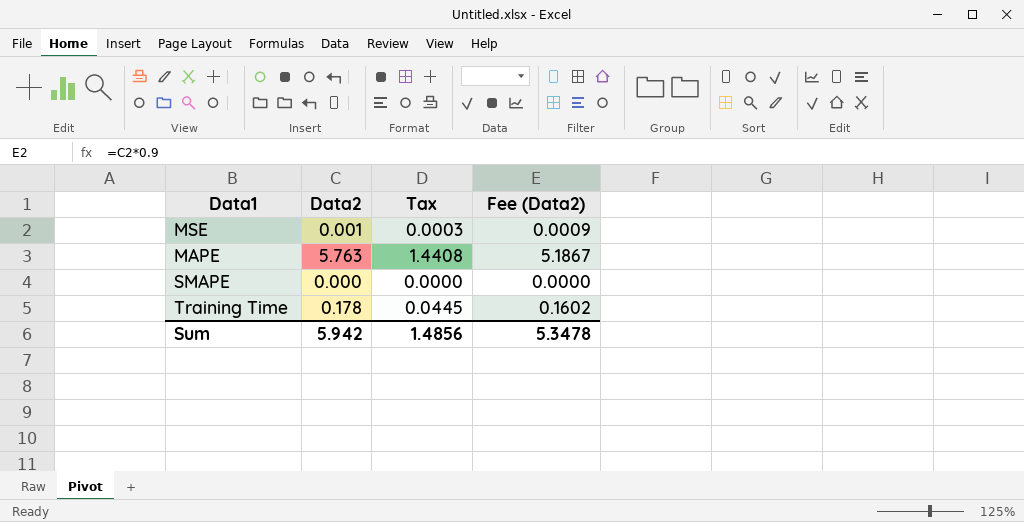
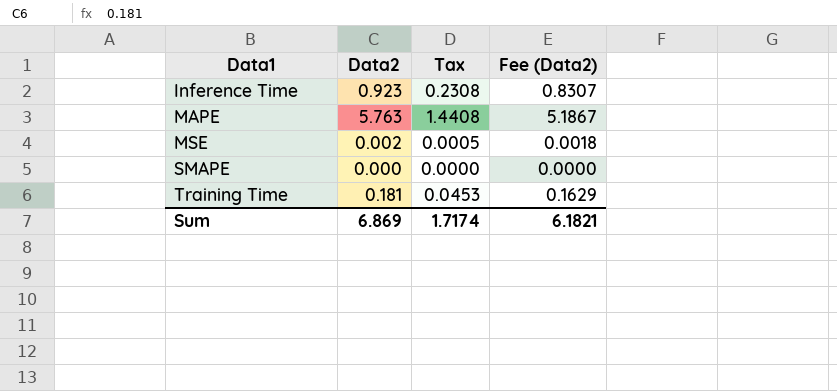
row order: none -> Data1 ascending
row Inference Time: none -> 0.923 | 0.2308 | 0.8307
MSE | Data2: 0.001 -> 0.002
MSE | Tax: 0.0003 -> 0.0005
MSE | Fee (Data2): 0.0009 -> 0.0018
Training Time | Data2: 0.178 -> 0.181
Training Time | Tax: 0.0445 -> 0.0453
Training Time | Fee (Data2): 0.1602 -> 0.1629
Sum | Data2: 5.942 -> 6.869
Sum | Tax: 1.4856 -> 1.7174
Sum | Fee (Data2): 5.3478 -> 6.1821

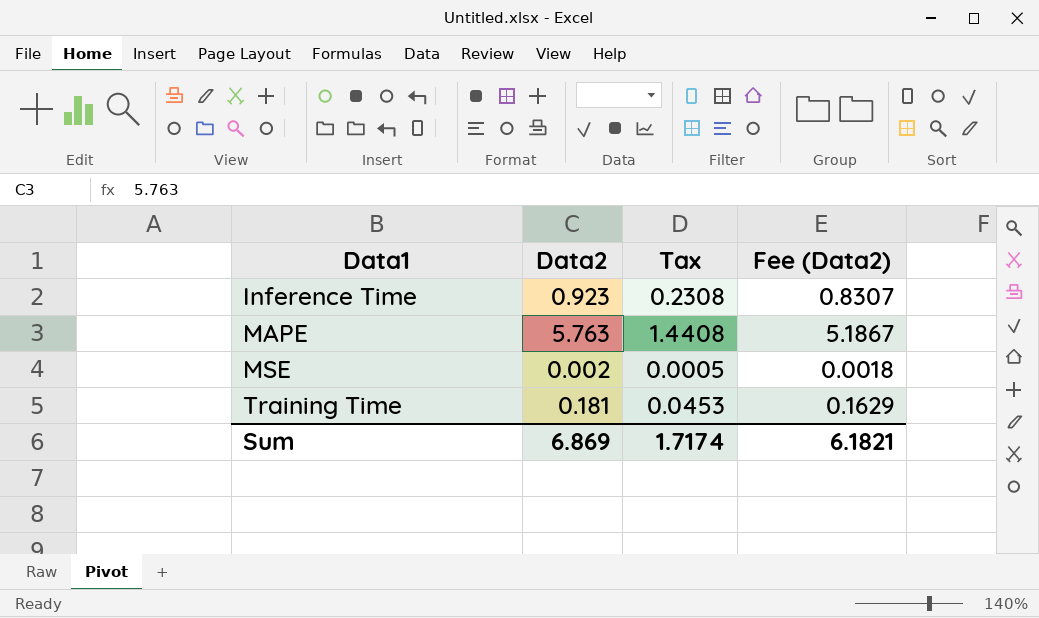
row SMAPE: 0.000 | 0.0000 | 0.0000 -> none

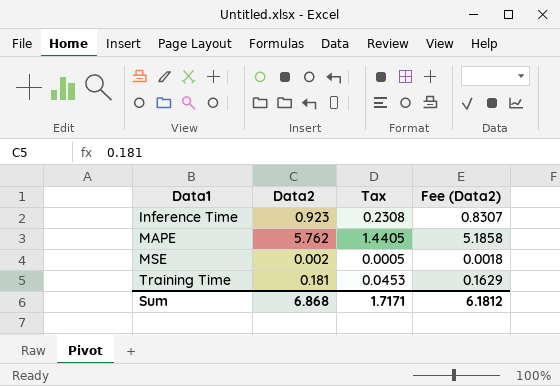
MAPE | Data2: 5.763 -> 5.762
MAPE | Tax: 1.4408 -> 1.4405
MAPE | Fee (Data2): 5.1867 -> 5.1858
Sum | Data2: 6.869 -> 6.868
Sum | Tax: 1.7174 -> 1.7171
Sum | Fee (Data2): 6.1821 -> 6.1812

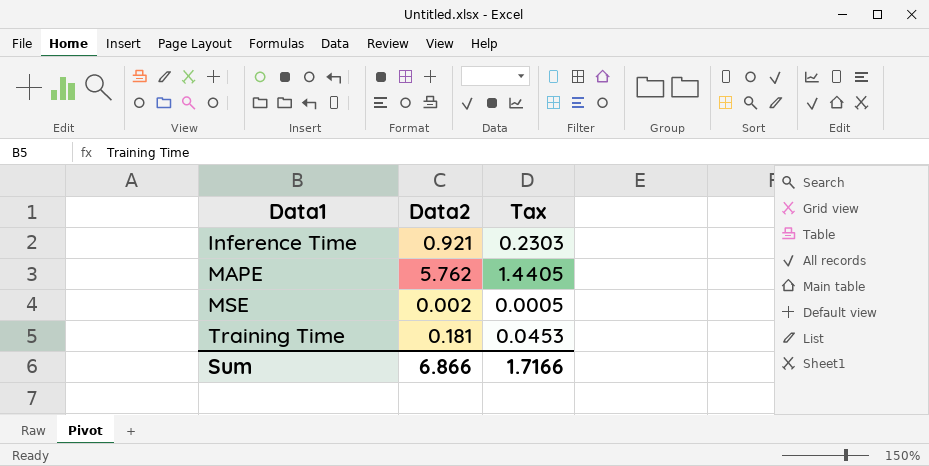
column Fee (Data2) | formula: [Data2] * 0.9 -> none
Inference Time | Data2: 0.923 -> 0.921
Inference Time | Tax: 0.2308 -> 0.2303
Sum | Data2: 6.868 -> 6.866
Sum | Tax: 1.7171 -> 1.7166

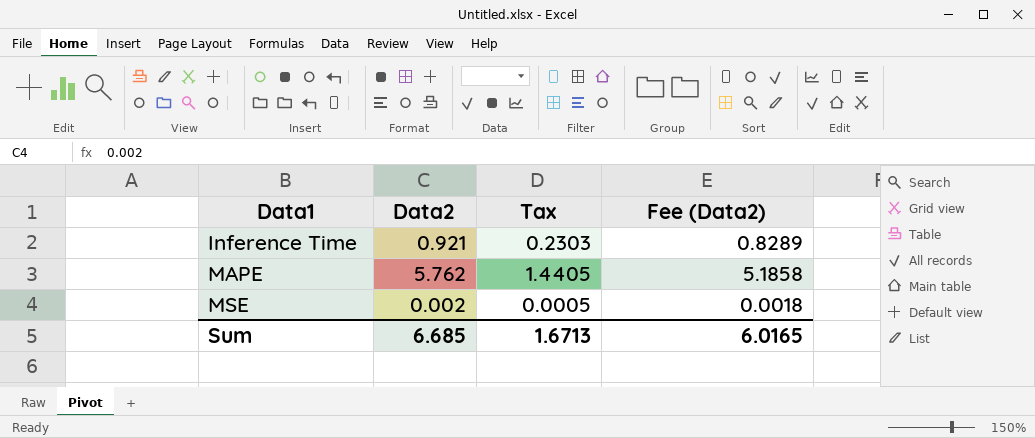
column Fee (Data2) | formula: none -> [Data2] * 0.9
row Training Time: 0.181 | 0.0453 -> none
Sum | Data2: 6.866 -> 6.685
Sum | Tax: 1.7166 -> 1.6713

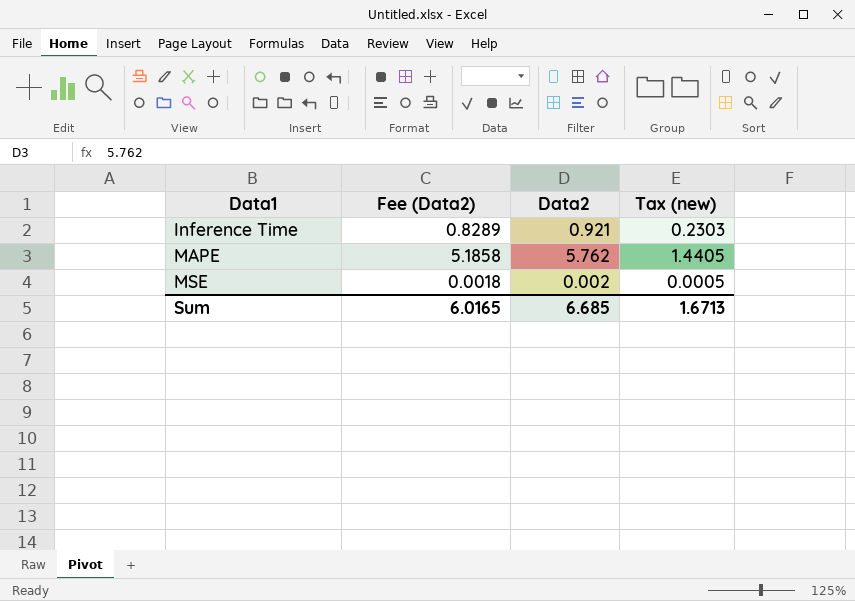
column Fee (Data2) | position: 4 -> 2
column name: Tax -> Tax (new)

